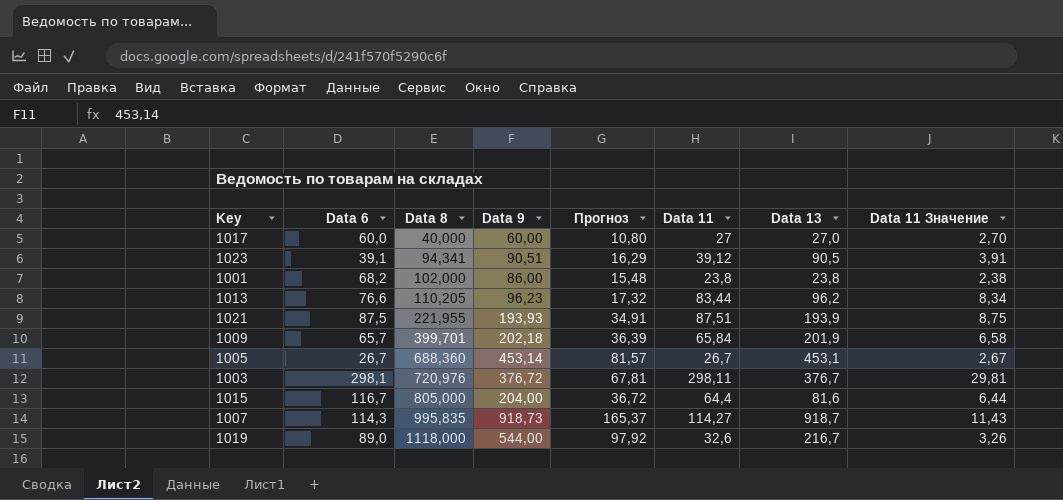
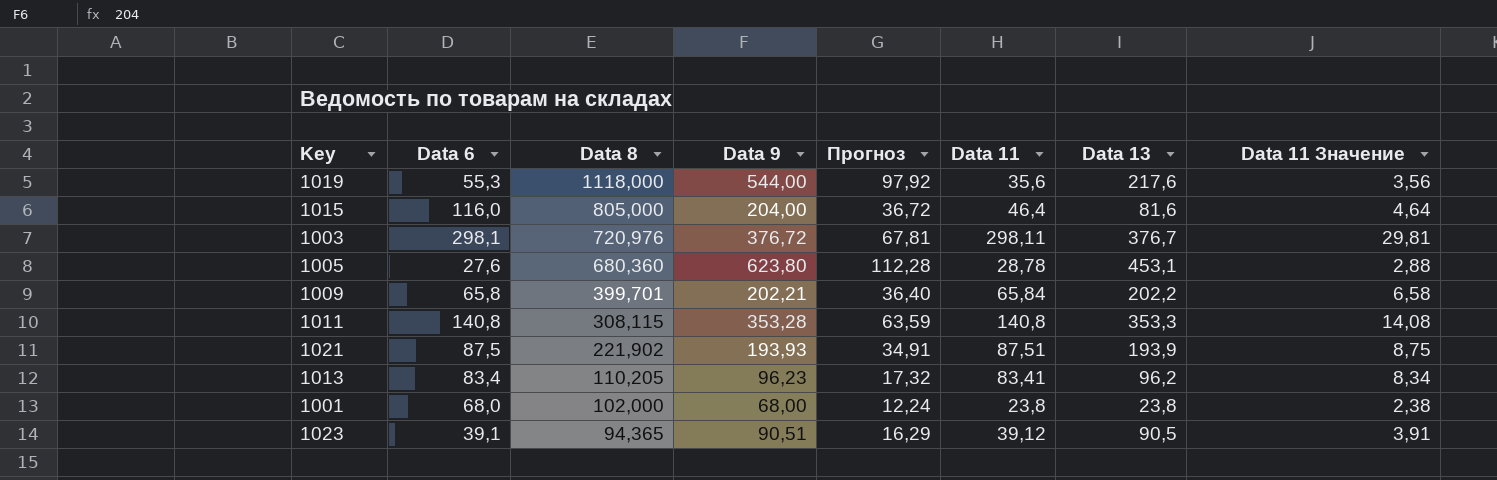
row order: Data 8 ascending -> Data 8 descending
row 1017: 60,0 | 40,000 | 60,00 | 10,80 | 27 | 27,0 | 2,70 -> none
row 1007: 114,3 | 995,835 | 918,73 | 165,37 | 114,27 | 918,7 | 11,43 -> none
1019 | Data 6: 89,0 -> 55,3
1019 | Data 11: 32,6 -> 35,6
1019 | Data 13: 216,7 -> 217,6
1019 | Data 11 Значение: 3,26 -> 3,56
1015 | Data 6: 116,7 -> 116,0
1015 | Data 11: 64,4 -> 46,4
1015 | Data 11 Значение: 6,44 -> 4,64
1005 | Data 6: 26,7 -> 27,6
1005 | Data 8: 688,360 -> 680,360
1005 | Data 9: 453,14 -> 623,80
1005 | Прогноз: 81,57 -> 112,28
1005 | Data 11: 26,7 -> 28,78
1005 | Data 11 Значение: 2,67 -> 2,88
1009 | Data 6: 65,7 -> 65,8
1009 | Data 9: 202,18 -> 202,21
1009 | Прогноз: 36,39 -> 36,40
1009 | Data 13: 201,9 -> 202,2
row 1011: none -> 140,8 | 308,115 | 353,28 | 63,59 | 140,8 | 353,3 | 14,08
1021 | Data 8: 221,955 -> 221,902
1013 | Data 6: 76,6 -> 83,4
1013 | Data 11: 83,44 -> 83,41
1001 | Data 6: 68,2 -> 68,0
1001 | Data 9: 86,00 -> 68,00
1001 | Прогноз: 15,48 -> 12,24
1023 | Data 8: 94,341 -> 94,365

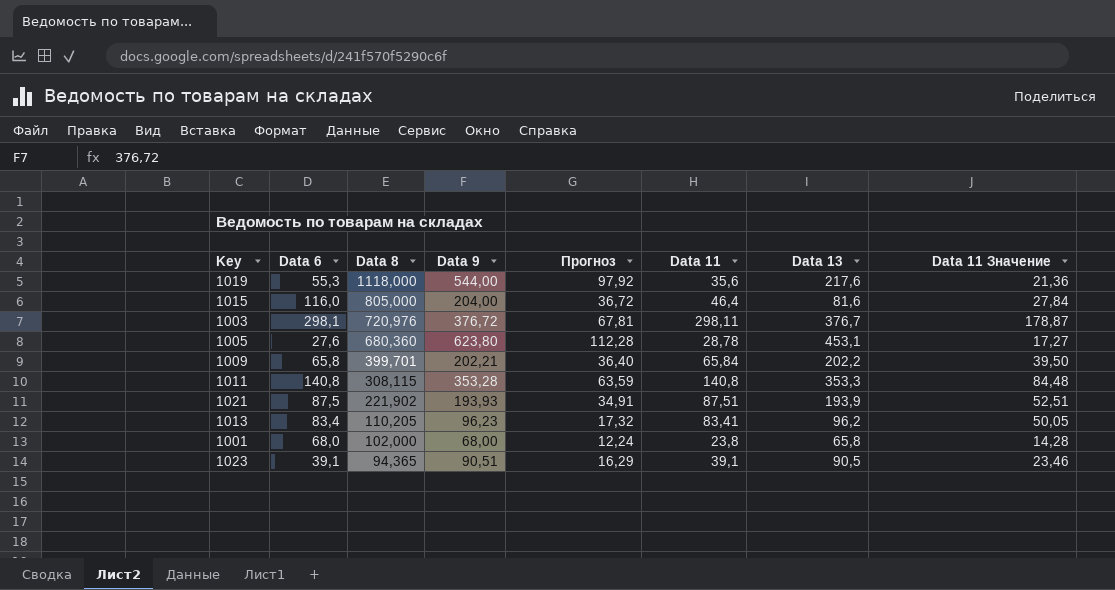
column Data 11 Значение | formula: [Data 11] * 0,1 -> [Data 11] * 0,6
1001 | Data 13: 23,8 -> 65,8
1023 | Data 11: 39,12 -> 39,1

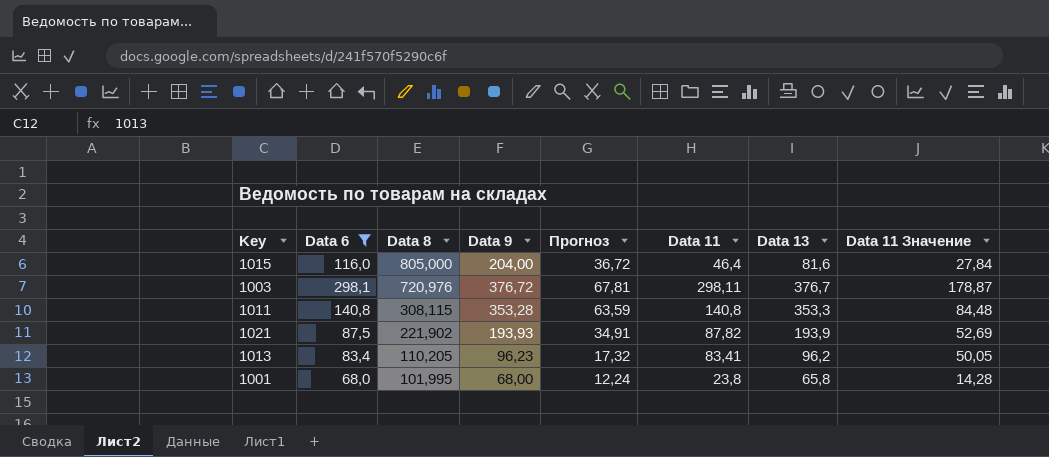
filter: none -> Data 6 >= 68,0
1021 | Data 11: 87,51 -> 87,82
1021 | Data 11 Значение: 52,51 -> 52,69
1001 | Data 8: 102,000 -> 101,995

